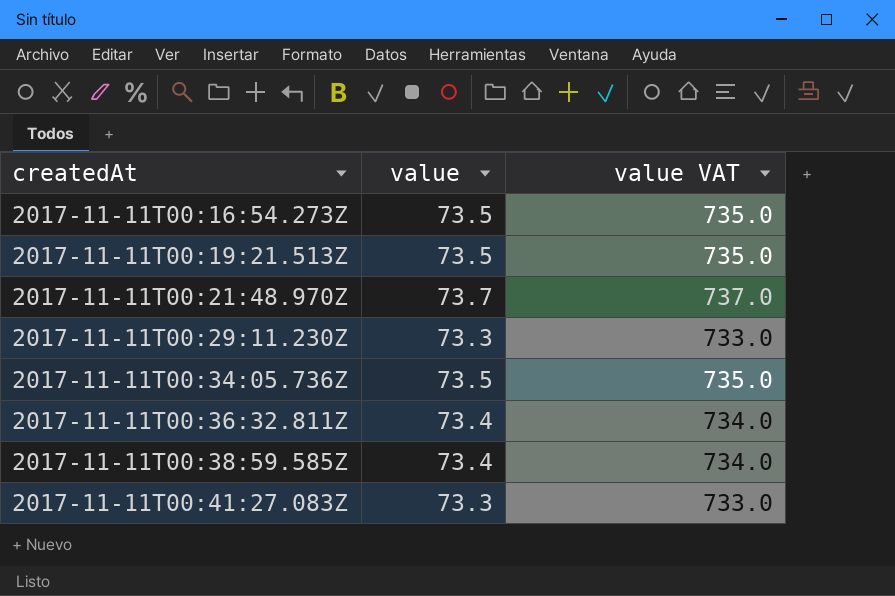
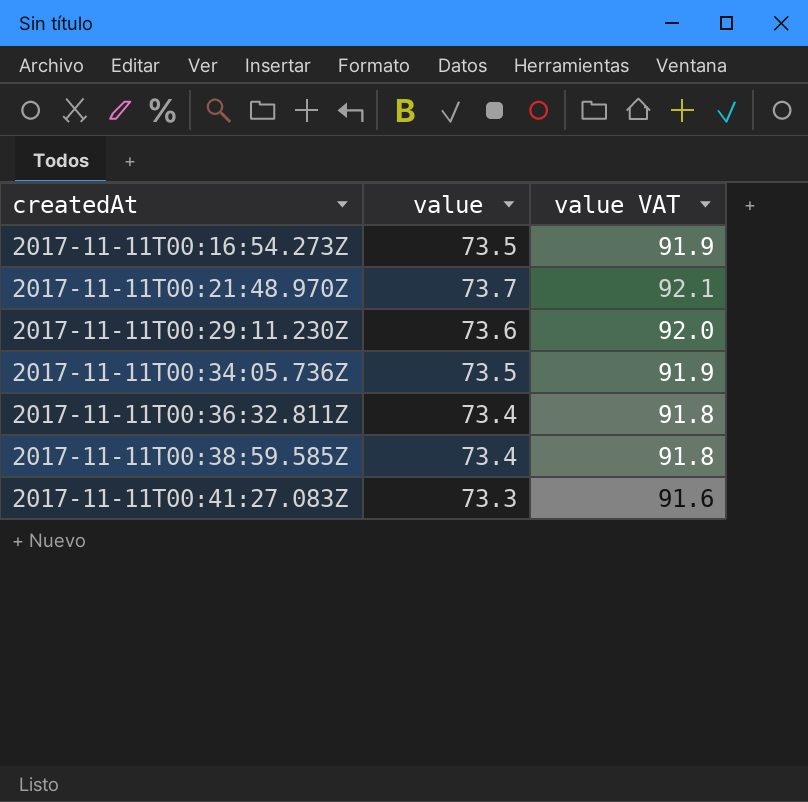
column value VAT | formula: [value] * 10 -> [value] * 1.25
row 2017-11-11T00:19:21.513Z: 73.5 | 735.0 -> none
2017-11-11T00:29:11.230Z | value: 73.3 -> 73.6

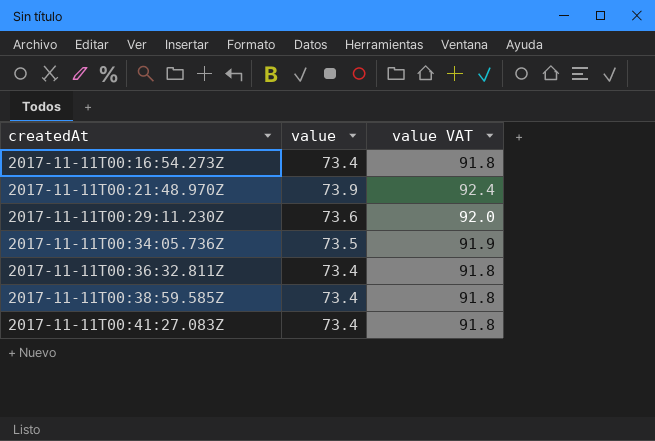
2017-11-11T00:16:54.273Z | value: 73.5 -> 73.4
2017-11-11T00:16:54.273Z | value VAT: 91.9 -> 91.8
2017-11-11T00:21:48.970Z | value: 73.7 -> 73.9
2017-11-11T00:21:48.970Z | value VAT: 92.1 -> 92.4
2017-11-11T00:41:27.083Z | value: 73.3 -> 73.4
2017-11-11T00:41:27.083Z | value VAT: 91.6 -> 91.8

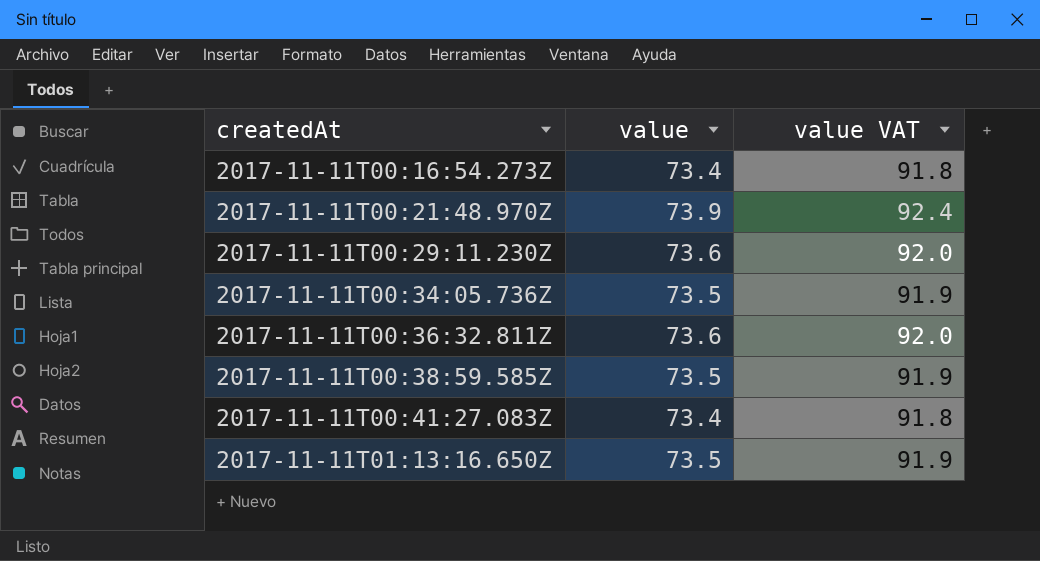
2017-11-11T00:36:32.811Z | value: 73.4 -> 73.6
2017-11-11T00:36:32.811Z | value VAT: 91.8 -> 92.0
2017-11-11T00:38:59.585Z | value: 73.4 -> 73.5
2017-11-11T00:38:59.585Z | value VAT: 91.8 -> 91.9
row 2017-11-11T01:13:16.650Z: none -> 73.5 | 91.9

